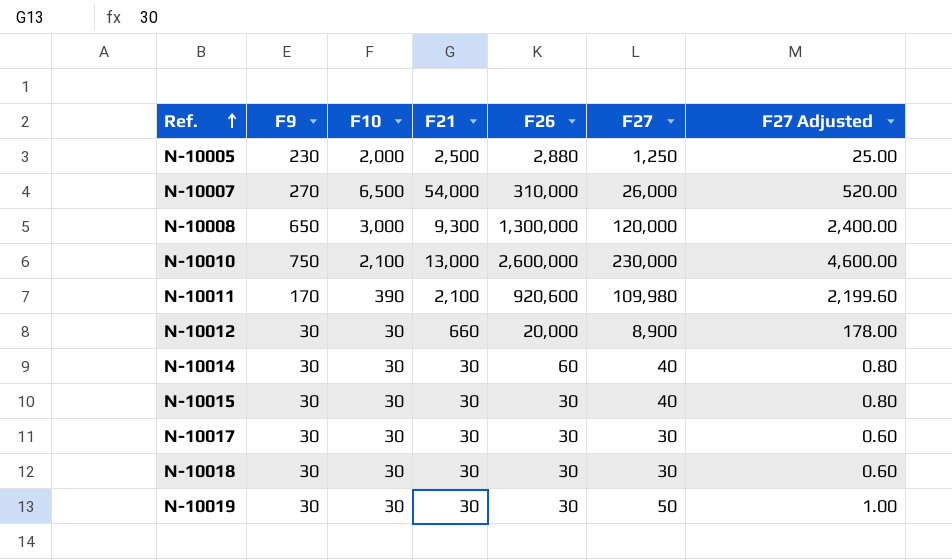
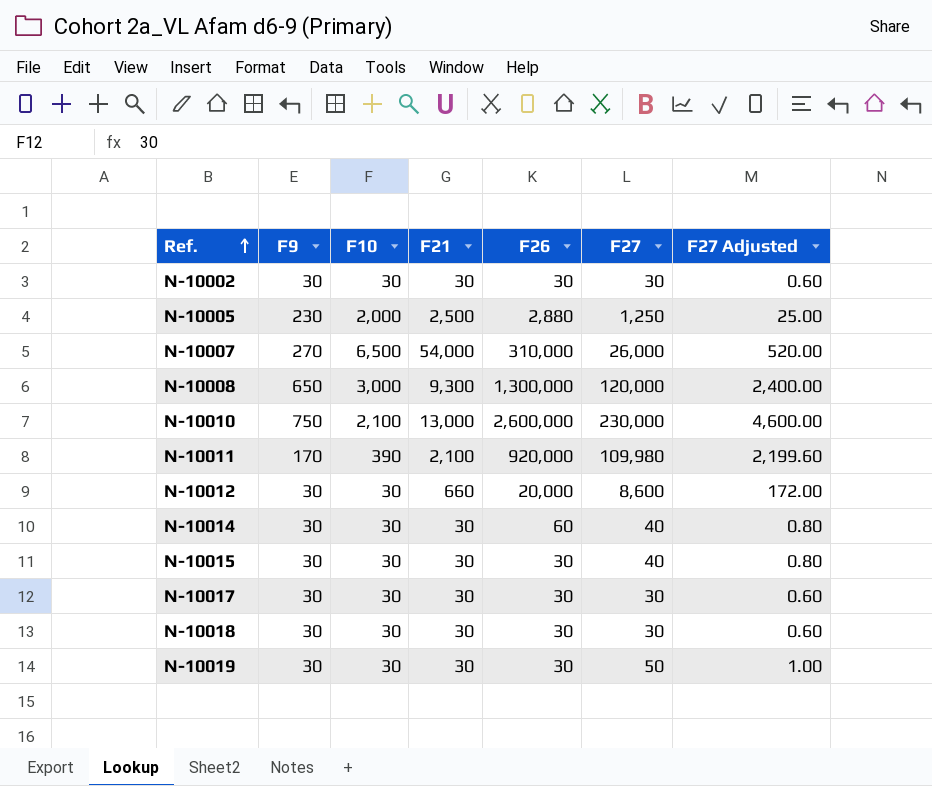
row N-10002: none -> 30 | 30 | 30 | 30 | 30 | 0.60
N-10011 | F26: 920,600 -> 920,000
N-10012 | F27: 8,900 -> 8,600
N-10012 | F27 Adjusted: 178.00 -> 172.00

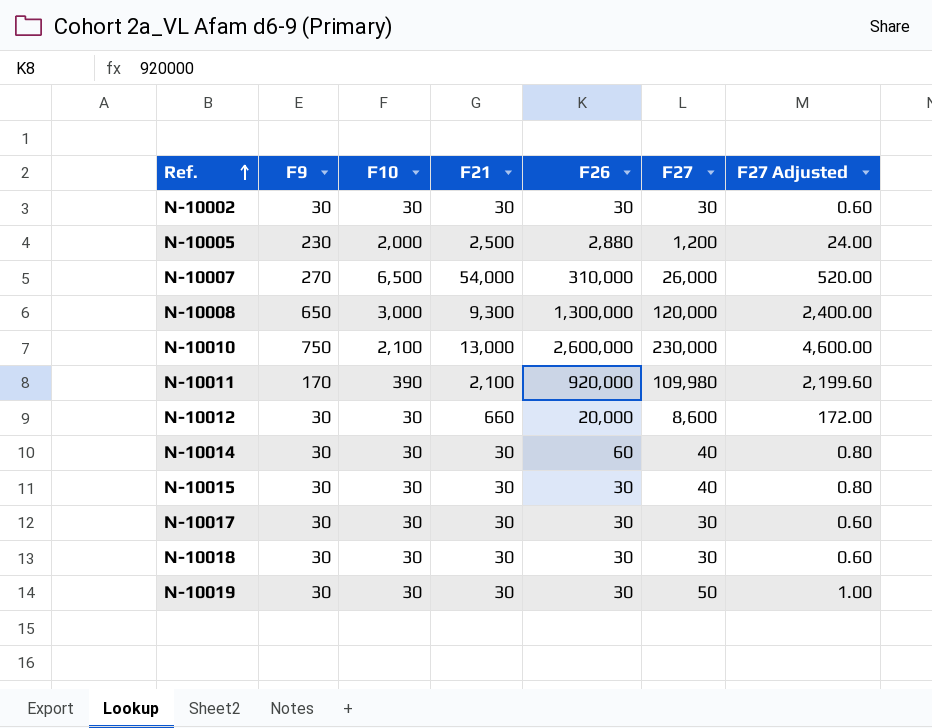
N-10005 | F27: 1,250 -> 1,200
N-10005 | F27 Adjusted: 25.00 -> 24.00

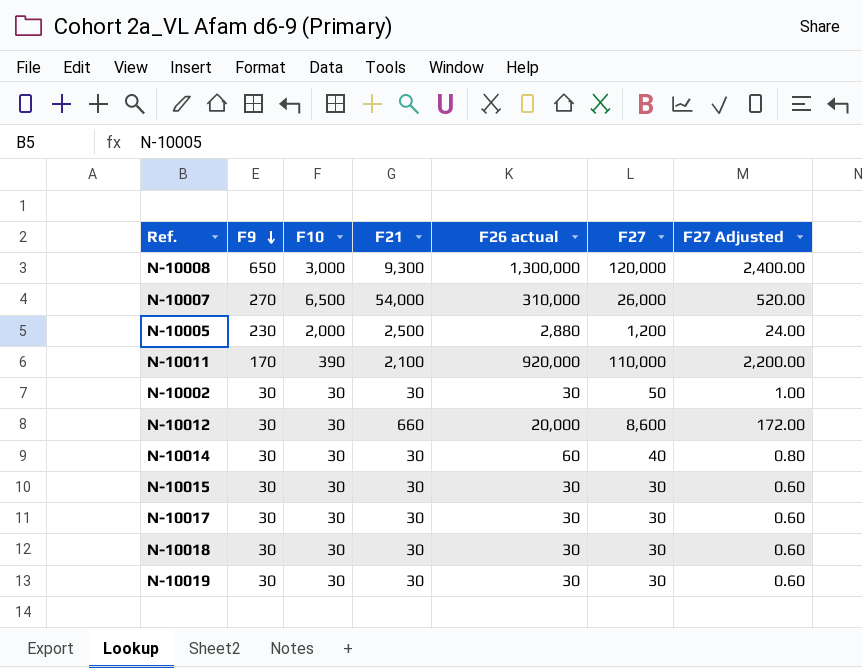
row order: Ref. ascending -> F9 descending
column name: F26 -> F26 actual
row N-10010: 750 | 2,100 | 13,000 | 2,600,000 | 230,000 | 4,600.00 -> none
N-10011 | F27: 109,980 -> 110,000
N-10011 | F27 Adjusted: 2,199.60 -> 2,200.00
N-10002 | F27: 30 -> 50
N-10002 | F27 Adjusted: 0.60 -> 1.00
N-10015 | F27: 40 -> 30
N-10015 | F27 Adjusted: 0.80 -> 0.60
N-10019 | F27: 50 -> 30
N-10019 | F27 Adjusted: 1.00 -> 0.60

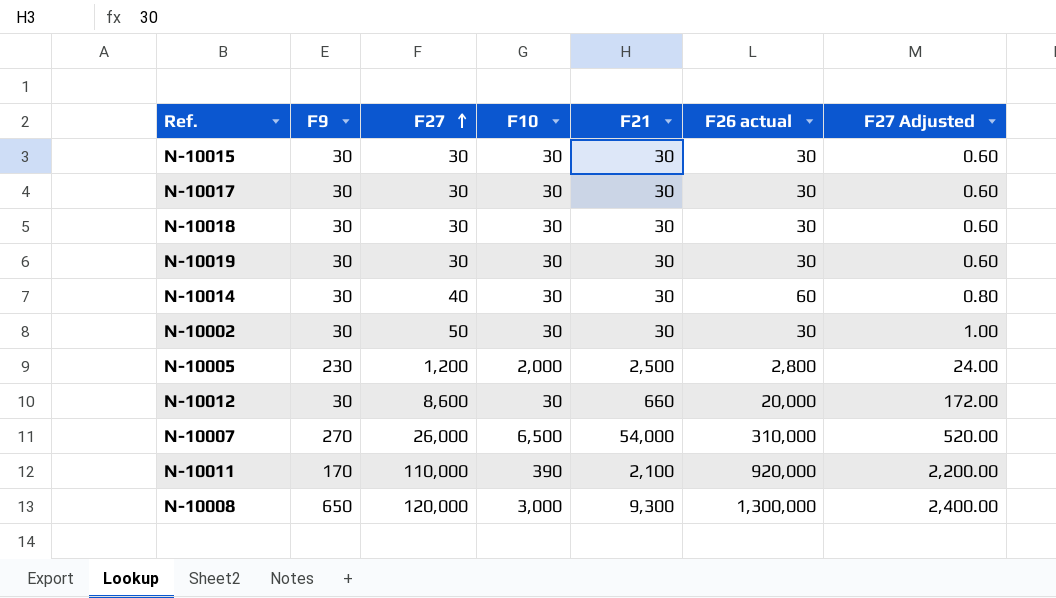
row order: F9 descending -> F27 ascending
column F27 | position: 6 -> 3
N-10005 | F26 actual: 2,880 -> 2,800

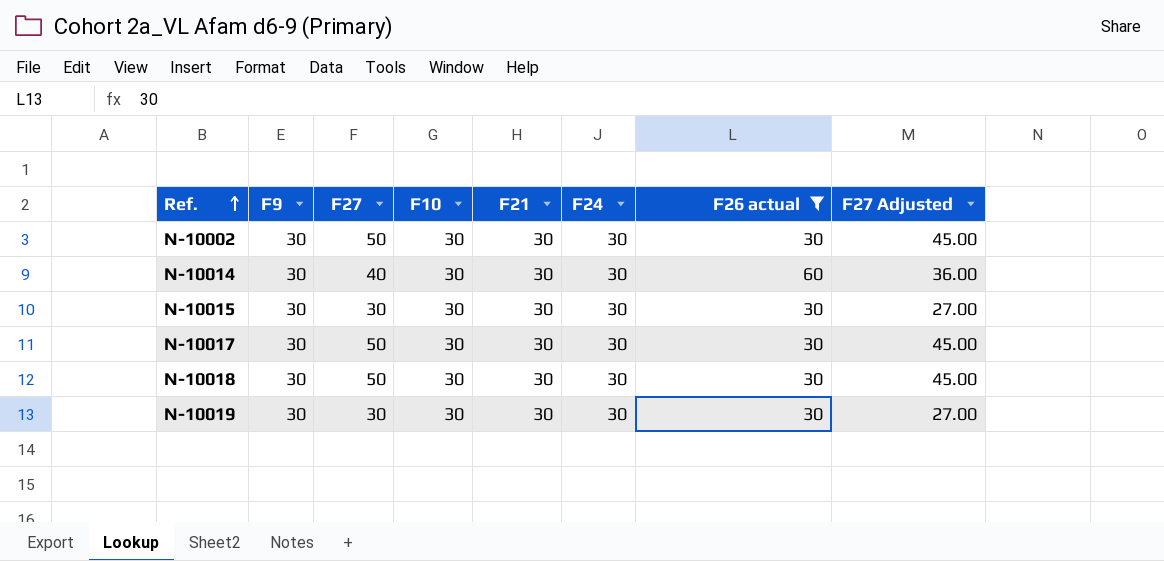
filter: none -> F26 actual <= 60
row order: F27 ascending -> Ref. ascending
column F24 | position: none -> 6
column F27 Adjusted | formula: [F27] * 0.02 -> [F27] * 0.9
N-10017 | F27: 30 -> 50
N-10018 | F27: 30 -> 50

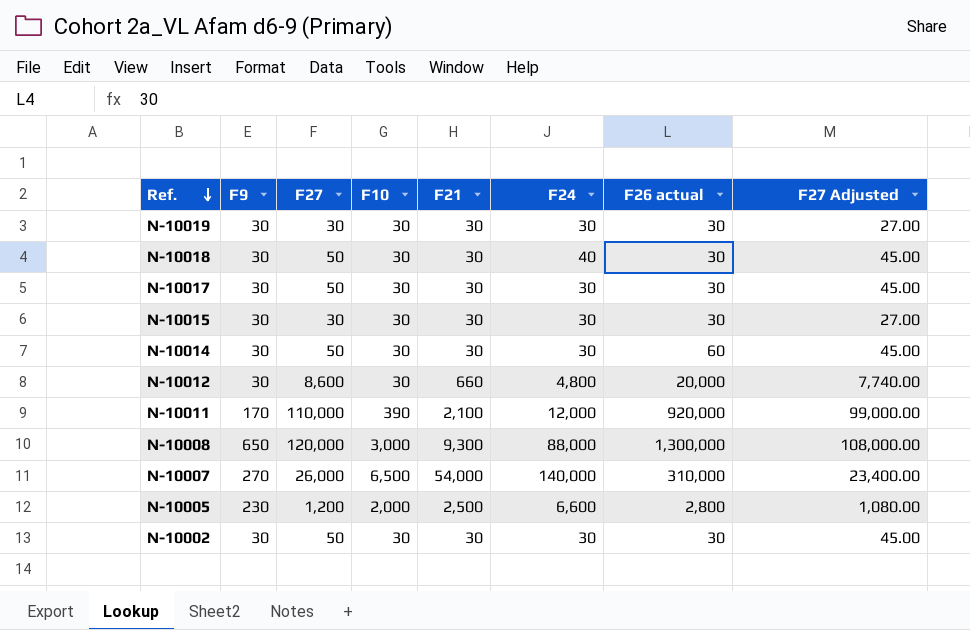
filter: F26 actual <= 60 -> none
row order: Ref. ascending -> Ref. descending
N-10018 | F24: 30 -> 40
N-10014 | F27: 40 -> 50
N-10014 | F27 Adjusted: 36.00 -> 45.00

